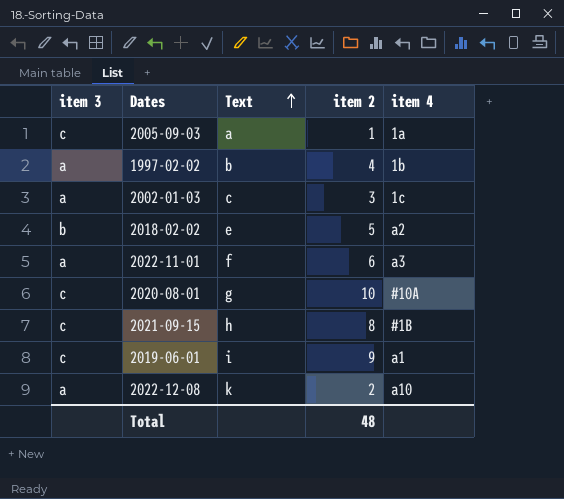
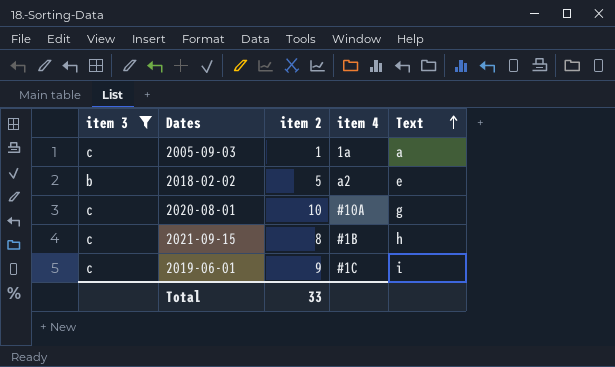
filter: none -> item 3 != a
column Text | position: 3 -> 5
2019-06-01 | item 4: a1 -> #1C
Total | item 2: 48 -> 33

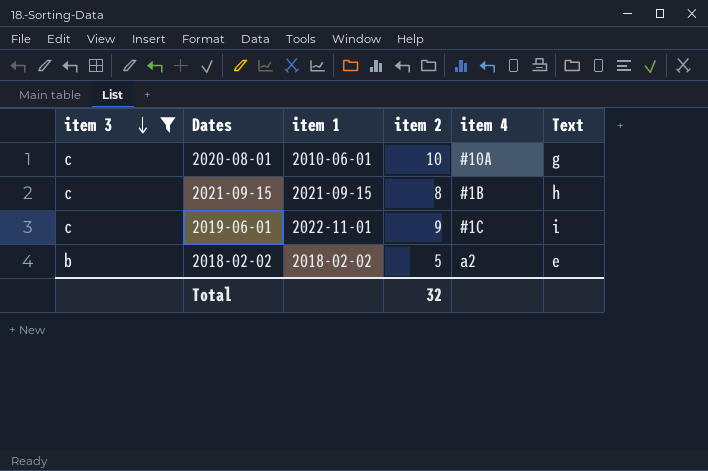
row order: Text ascending -> item 3 descending
column item 1 | position: none -> 3
row 2005-09-03: c | 1 | 1a | a -> none
Total | item 2: 33 -> 32

